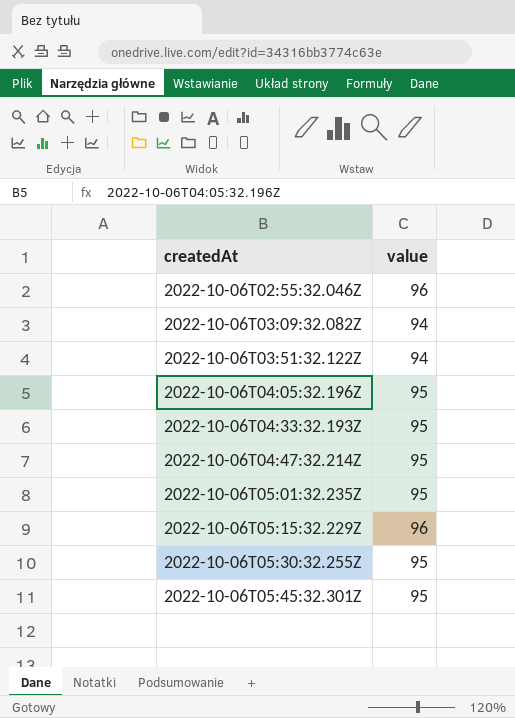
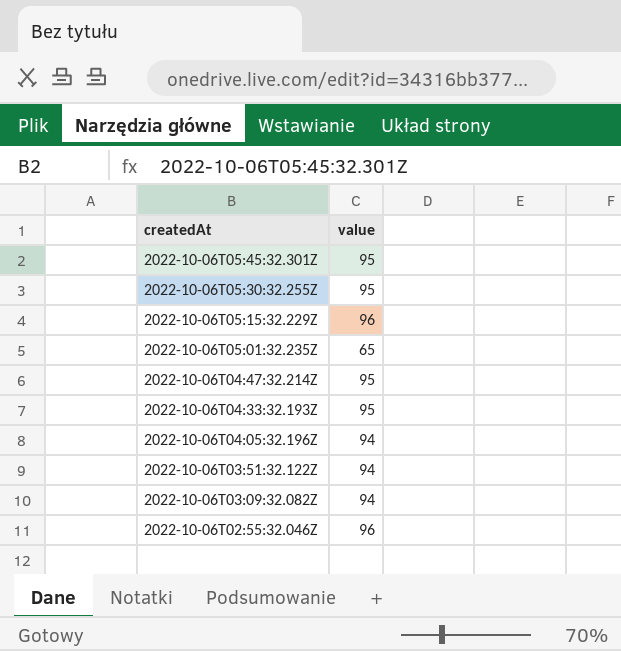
row order: createdAt ascending -> createdAt descending
2022-10-06T05:01:32.235Z | value: 95 -> 65
2022-10-06T04:05:32.196Z | value: 95 -> 94

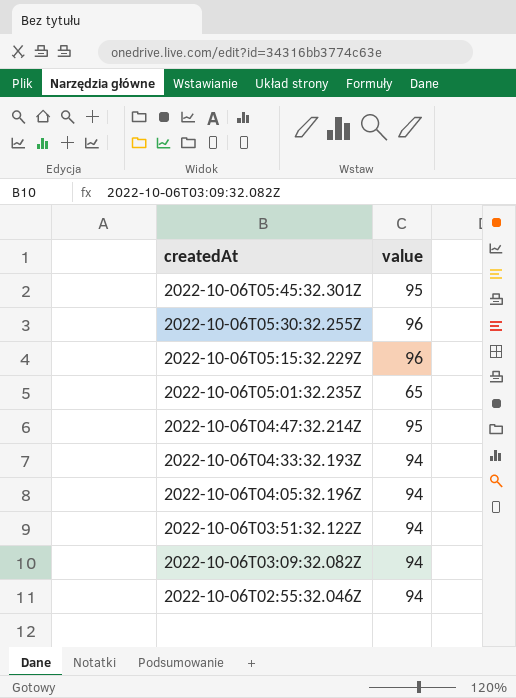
2022-10-06T05:30:32.255Z | value: 95 -> 96
2022-10-06T04:33:32.193Z | value: 95 -> 94
2022-10-06T02:55:32.046Z | value: 96 -> 94

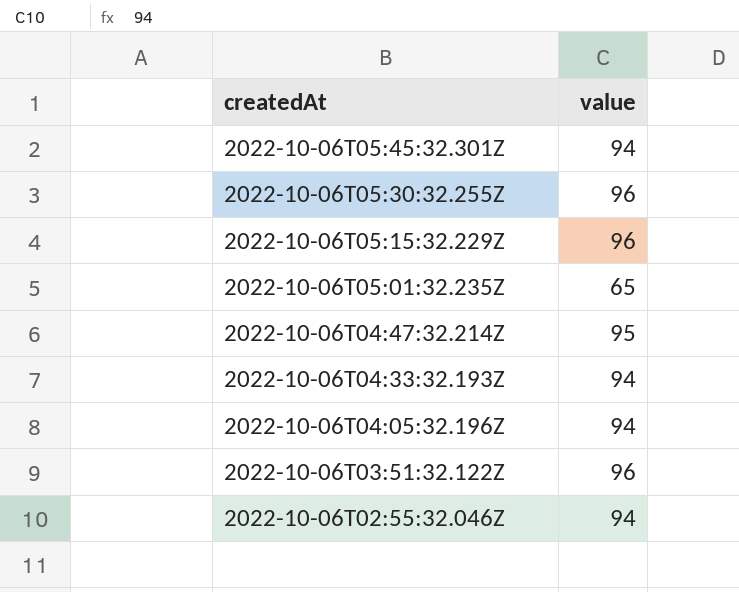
row 2022-10-06T03:09:32.082Z: 94 -> none
2022-10-06T05:45:32.301Z | value: 95 -> 94
2022-10-06T03:51:32.122Z | value: 94 -> 96

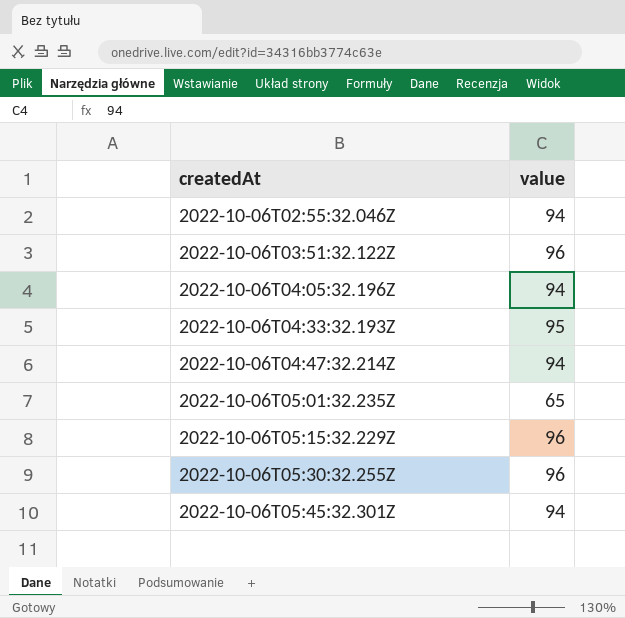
row order: createdAt descending -> createdAt ascending
2022-10-06T04:33:32.193Z | value: 94 -> 95
2022-10-06T04:47:32.214Z | value: 95 -> 94

